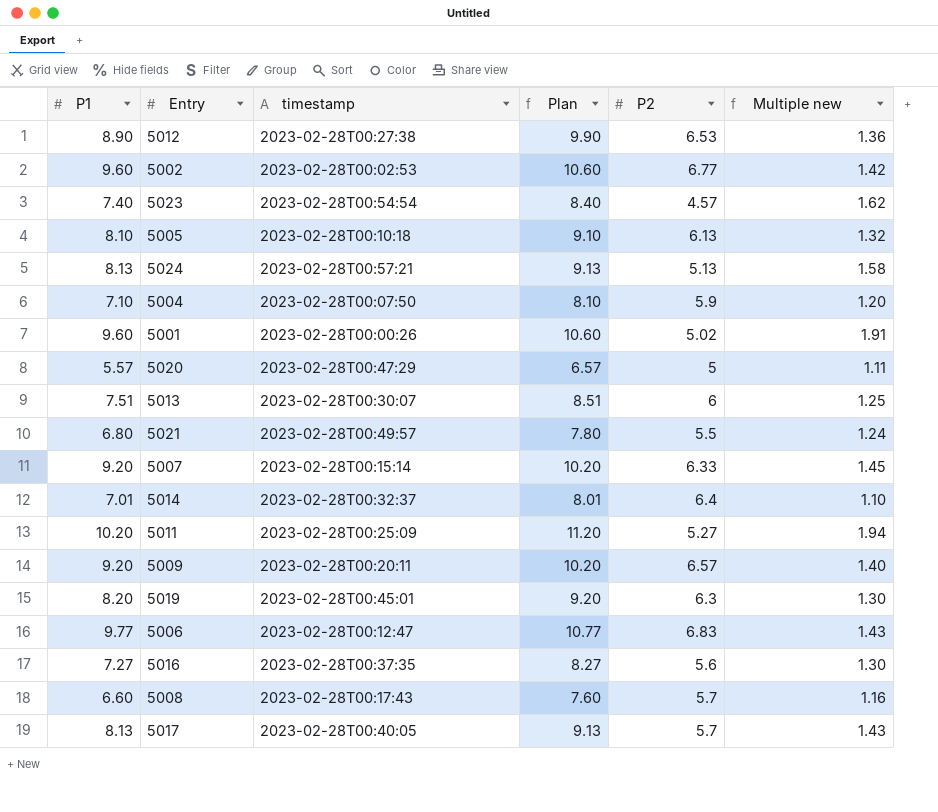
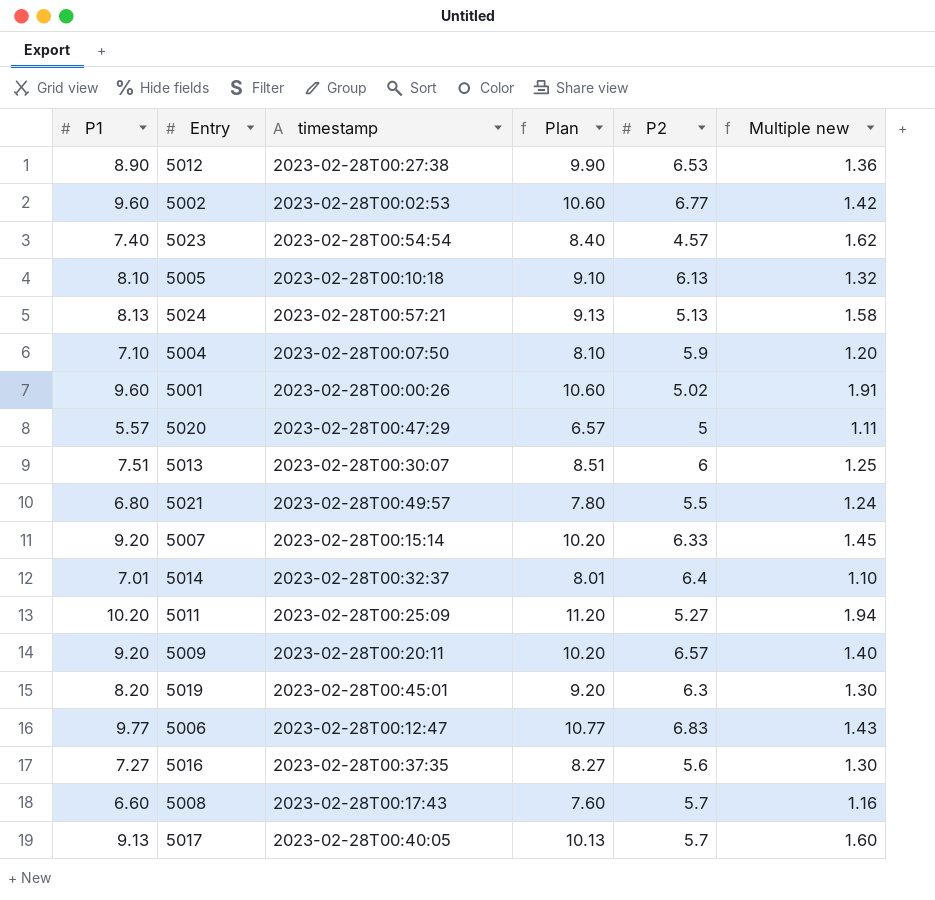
5017 | P1: 8.13 -> 9.13
5017 | Plan: 9.13 -> 10.13
5017 | Multiple new: 1.43 -> 1.60

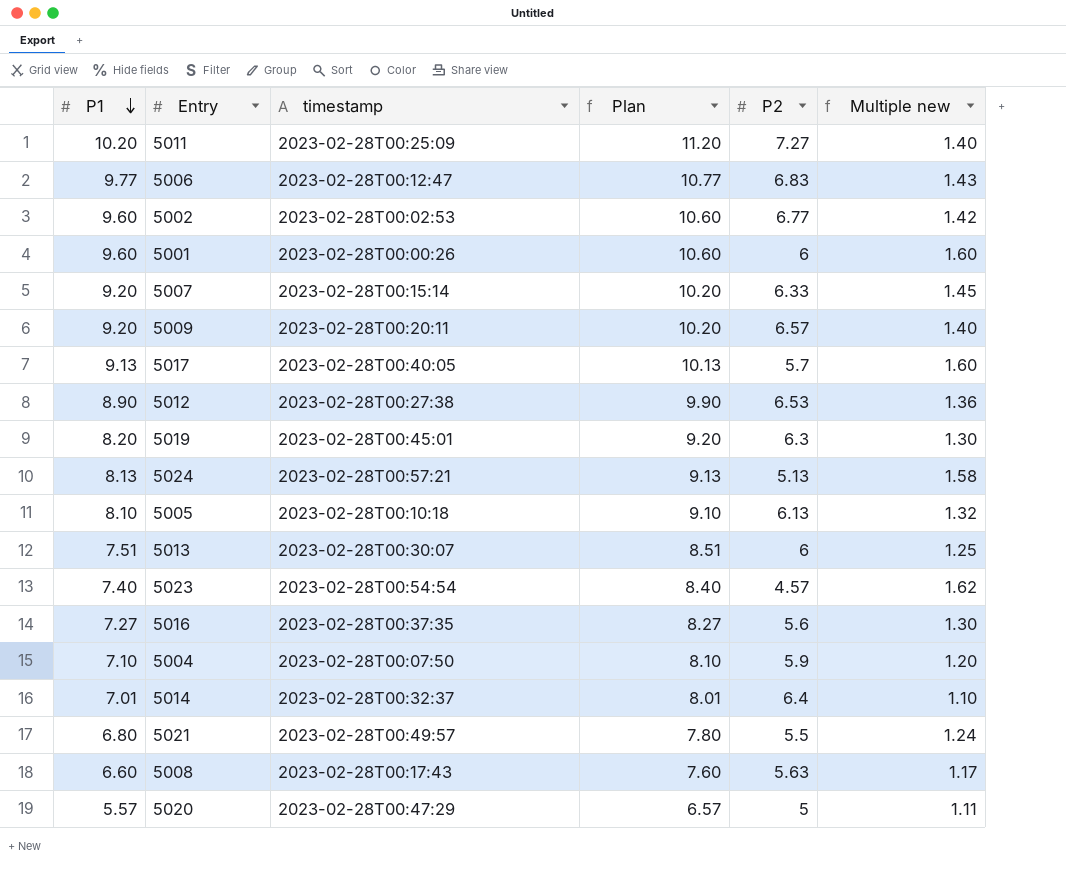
row order: none -> P1 descending
5011 | P2: 5.27 -> 7.27
5011 | Multiple new: 1.94 -> 1.40
5001 | P2: 5.02 -> 6
5001 | Multiple new: 1.91 -> 1.60
5008 | P2: 5.7 -> 5.63
5008 | Multiple new: 1.16 -> 1.17

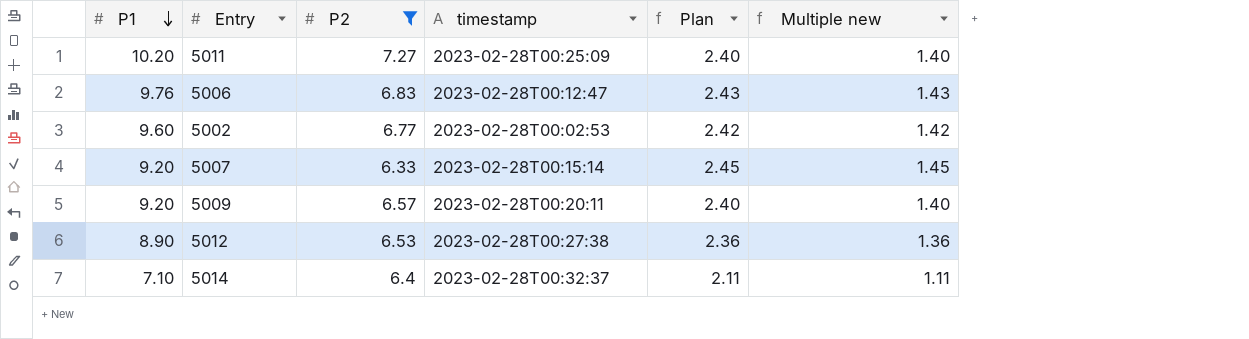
filter: none -> P2 >= 6.33
column P2 | position: 5 -> 3
column Plan | formula: [P1] + 1 -> [Multiple new] + 1
5006 | P1: 9.77 -> 9.76
5014 | P1: 7.01 -> 7.10
5014 | Multiple new: 1.10 -> 1.11

